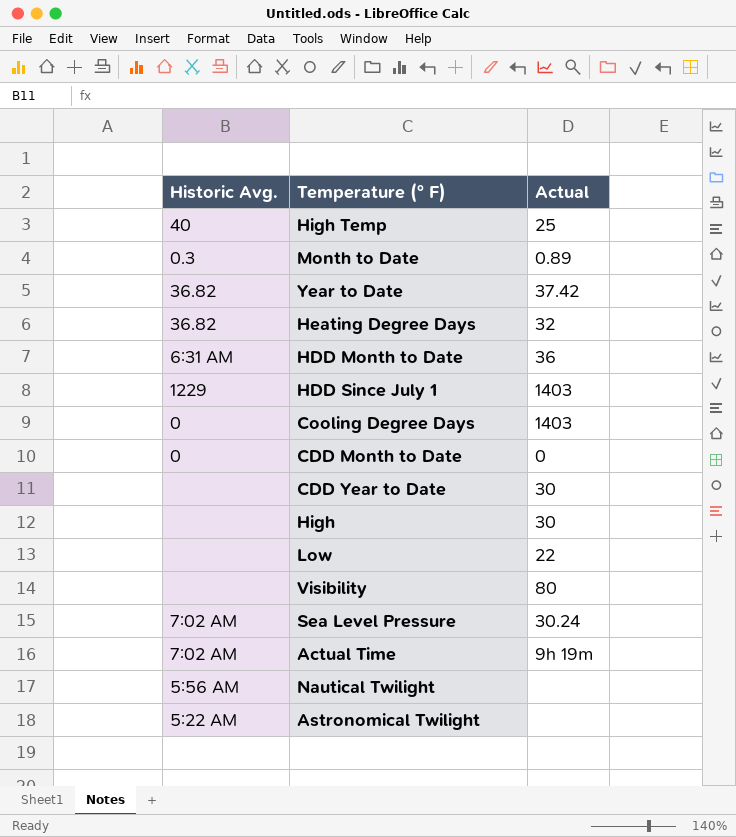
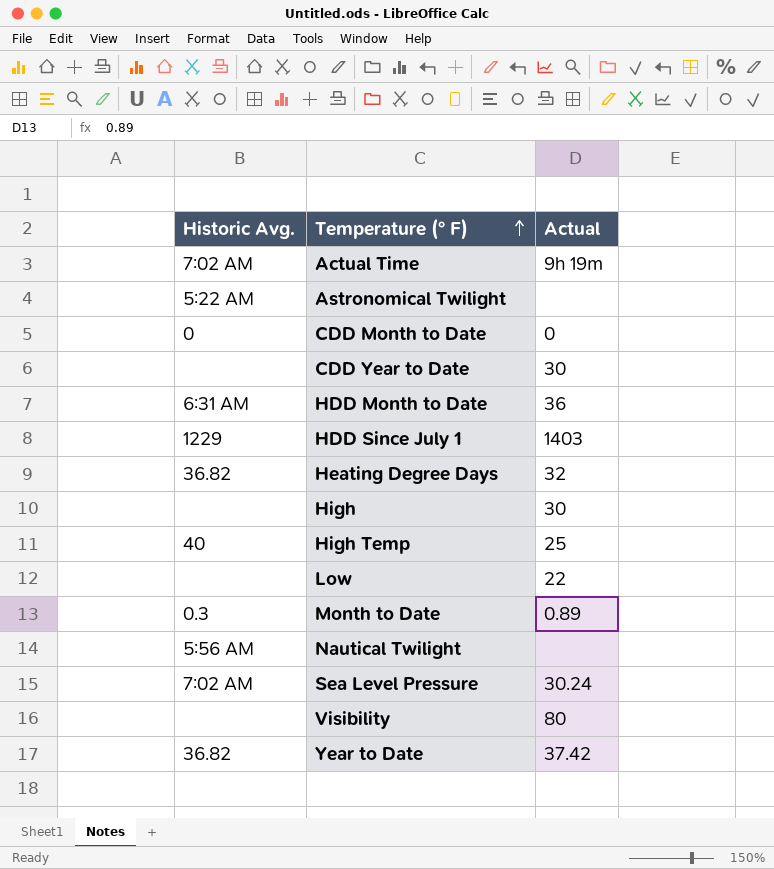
row order: none -> Temperature (° F) ascending
row Cooling Degree Days: 0 | 1403 -> none

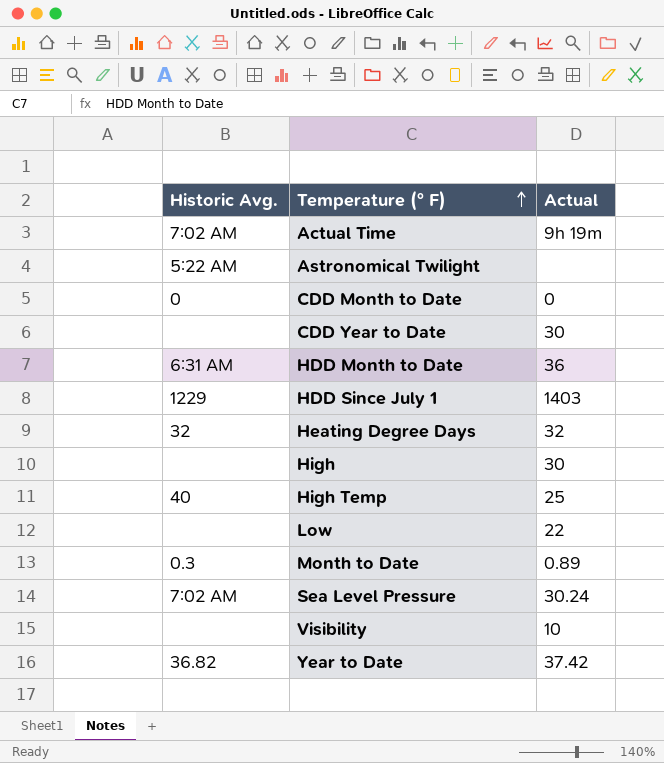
row Nautical Twilight: 5:56 AM | none -> none
Heating Degree Days | Historic Avg.: 36.82 -> 32
Visibility | Actual: 80 -> 10

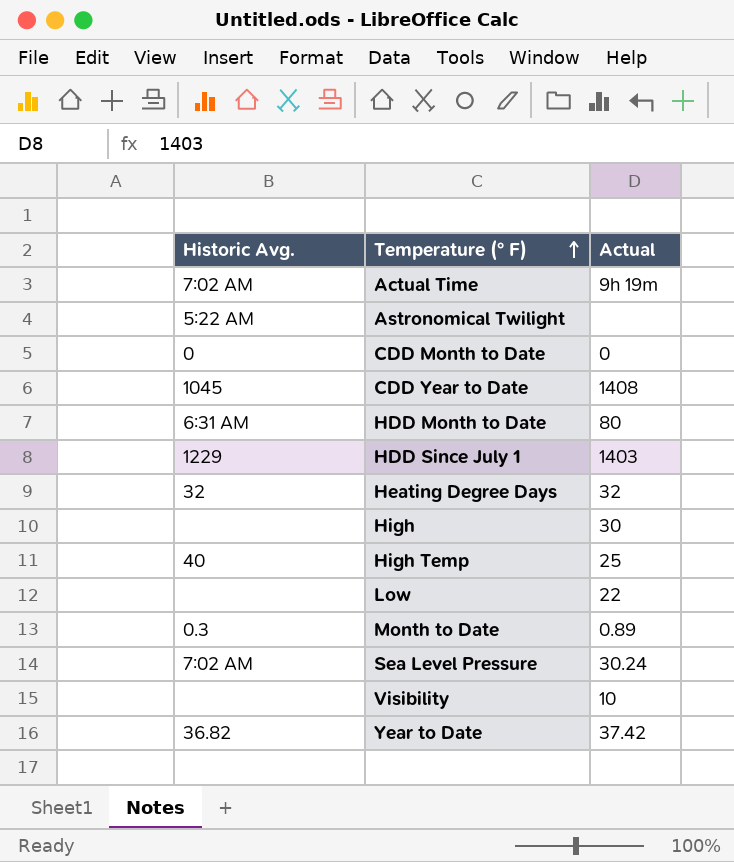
CDD Year to Date | Historic Avg.: none -> 1045
CDD Year to Date | Actual: 30 -> 1408
HDD Month to Date | Actual: 36 -> 80

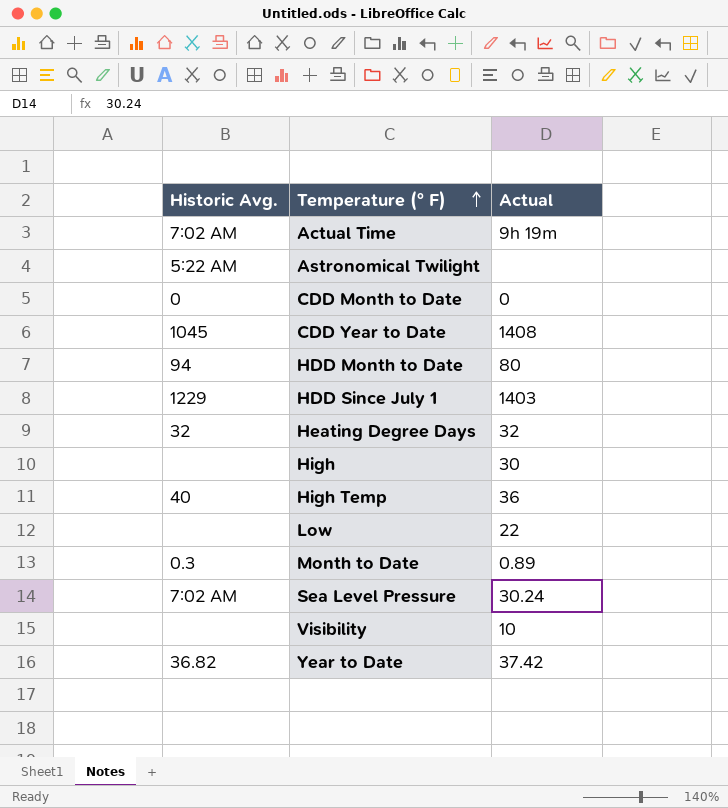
HDD Month to Date | Historic Avg.: 6:31 AM -> 94
High Temp | Actual: 25 -> 36

